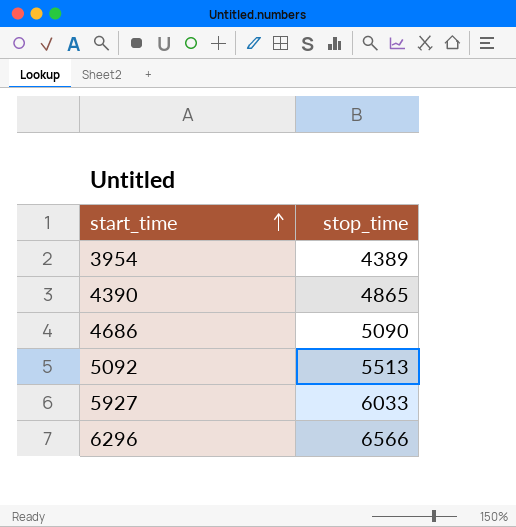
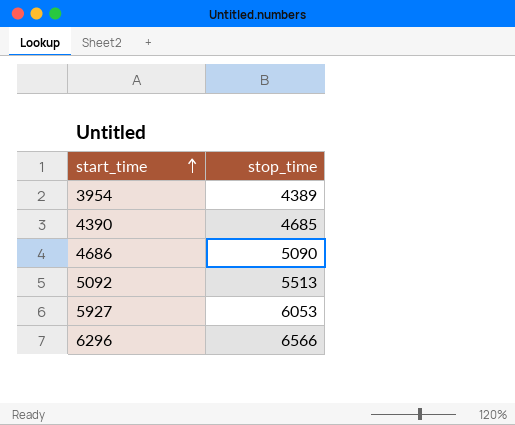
4390 | stop_time: 4865 -> 4685
5927 | stop_time: 6033 -> 6053

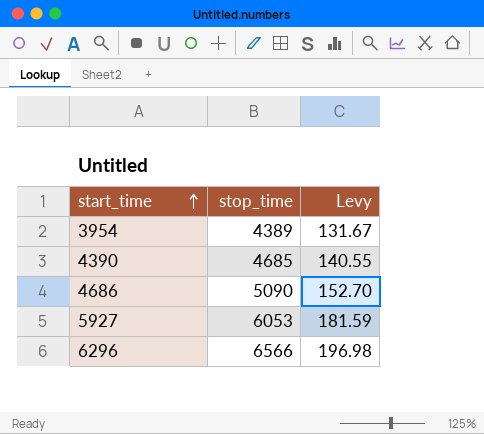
column Levy | formula: none -> [stop_time] * 0.03
row 5092: 5513 -> none

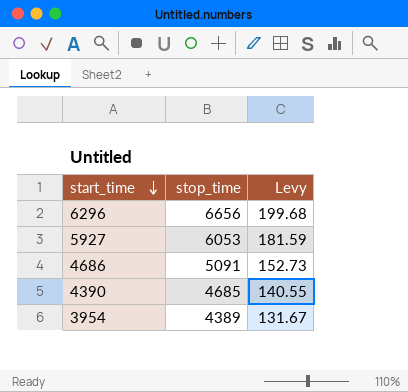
row order: start_time ascending -> start_time descending
6296 | stop_time: 6566 -> 6656
6296 | Levy: 196.98 -> 199.68
4686 | stop_time: 5090 -> 5091
4686 | Levy: 152.70 -> 152.73

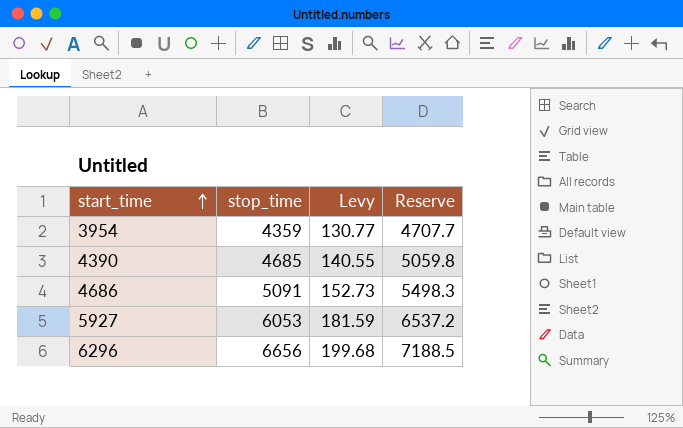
row order: start_time descending -> start_time ascending
column Reserve | formula: none -> [stop_time] * 1.08
3954 | stop_time: 4389 -> 4359
3954 | Levy: 131.67 -> 130.77

